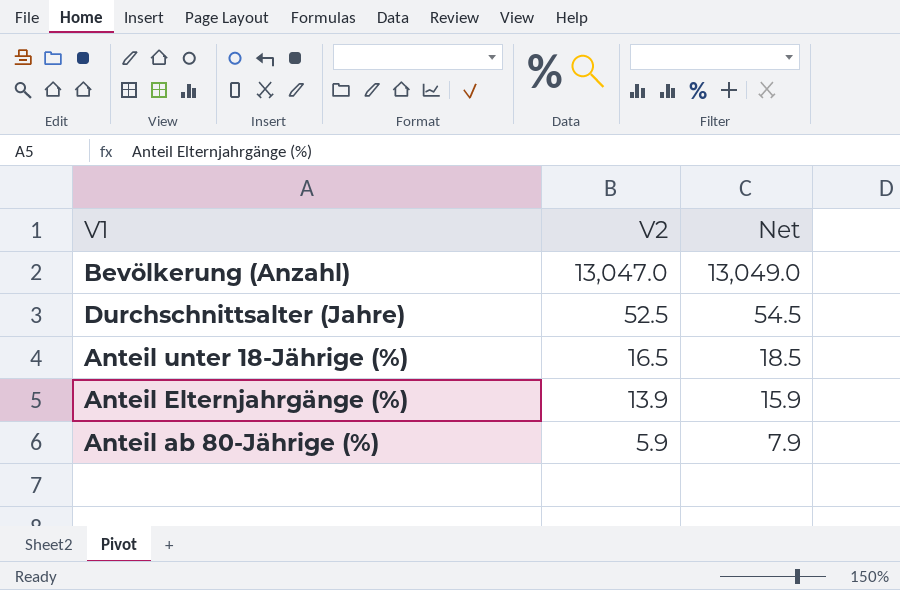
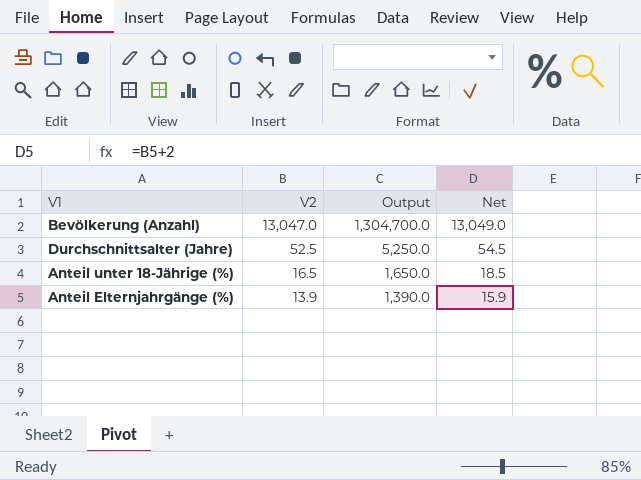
column Output | formula: none -> [V2] * 100
row Anteil ab 80-Jährige (%): 5.9 | 7.9 -> none

